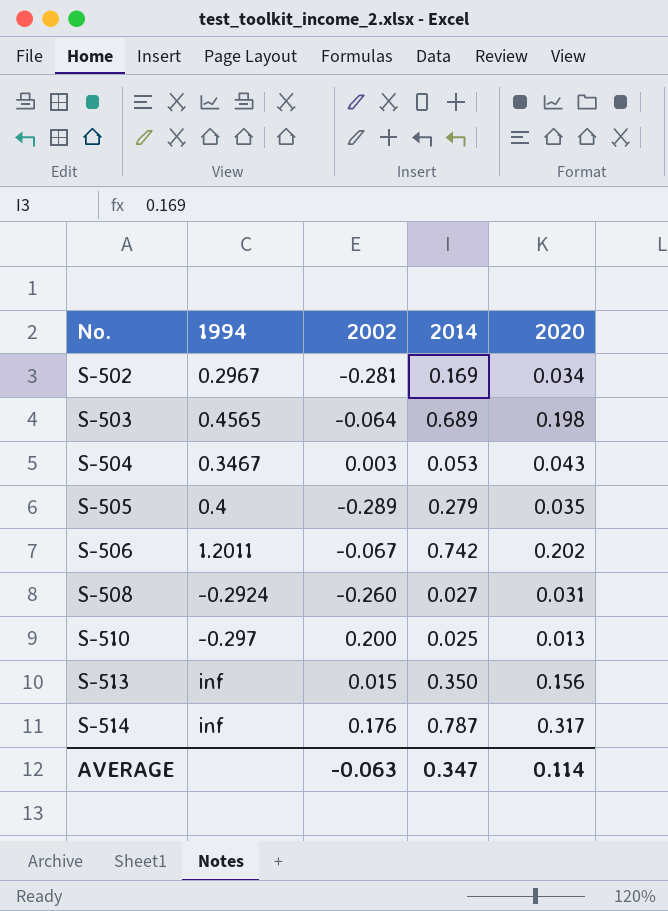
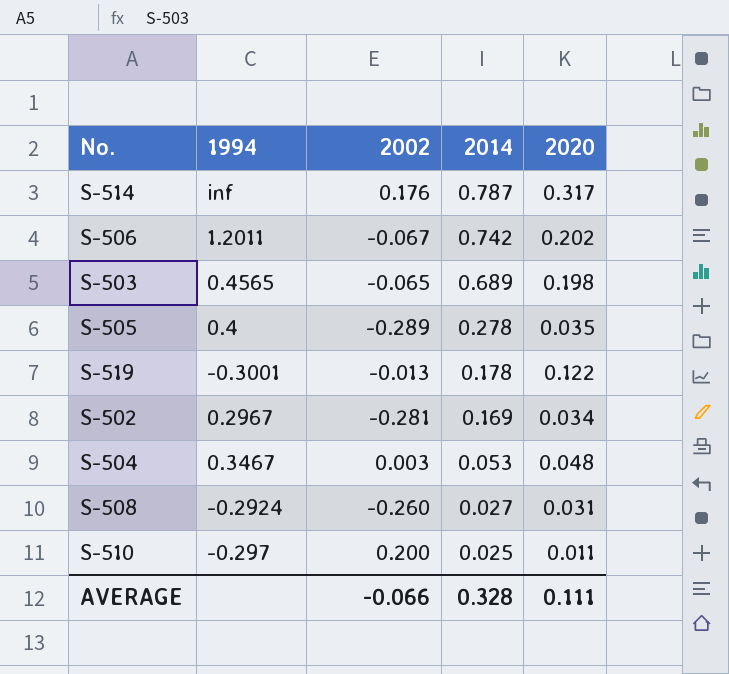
row order: No. ascending -> 2014 descending
row S-513: inf | 0.015 | 0.350 | 0.156 -> none
S-503 | 2002: -0.064 -> -0.065
S-505 | 2014: 0.279 -> 0.278
row S-519: none -> -0.3001 | -0.013 | 0.178 | 0.122
S-504 | 2020: 0.043 -> 0.048
S-510 | 2020: 0.013 -> 0.011
AVERAGE | 2002: -0.063 -> -0.066
AVERAGE | 2014: 0.347 -> 0.328
AVERAGE | 2020: 0.114 -> 0.111

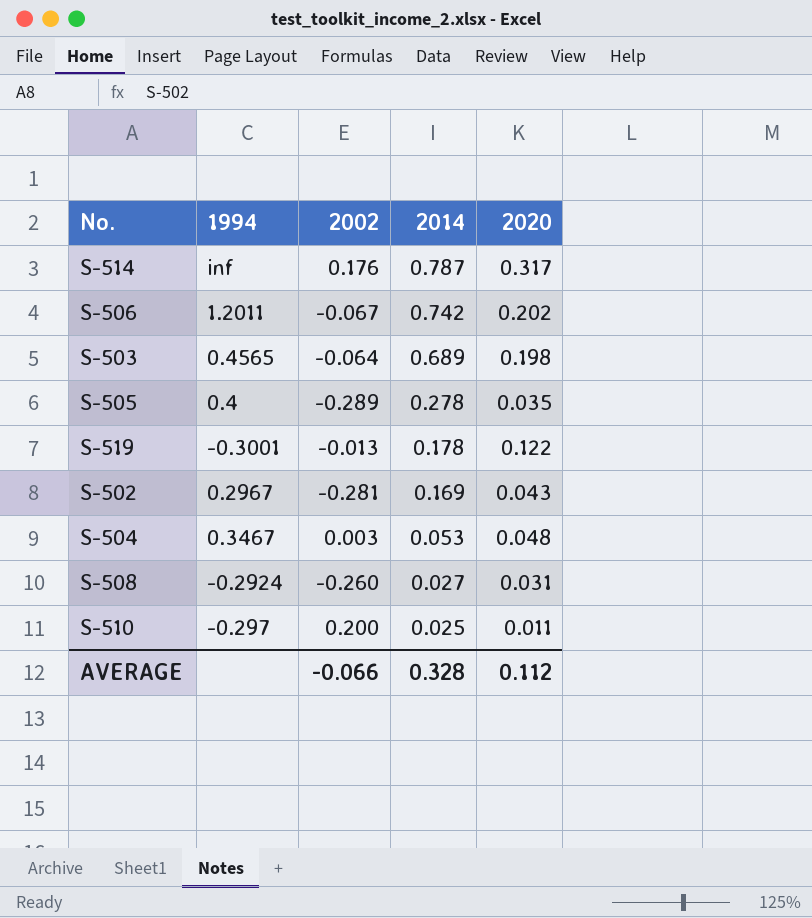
S-503 | 2002: -0.065 -> -0.064
S-502 | 2020: 0.034 -> 0.043
AVERAGE | 2020: 0.111 -> 0.112

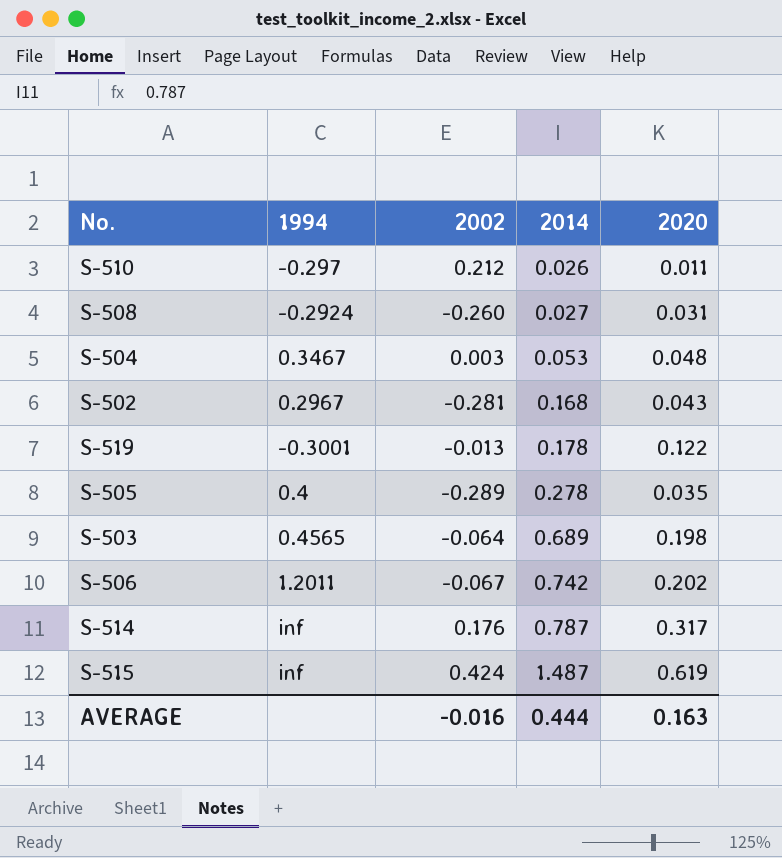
row order: 2014 descending -> 2014 ascending
S-510 | 2002: 0.200 -> 0.212
S-510 | 2014: 0.025 -> 0.026
S-502 | 2014: 0.169 -> 0.168
row S-515: none -> inf | 0.424 | 1.487 | 0.619
AVERAGE | 2002: -0.066 -> -0.016
AVERAGE | 2014: 0.328 -> 0.444
AVERAGE | 2020: 0.112 -> 0.163

